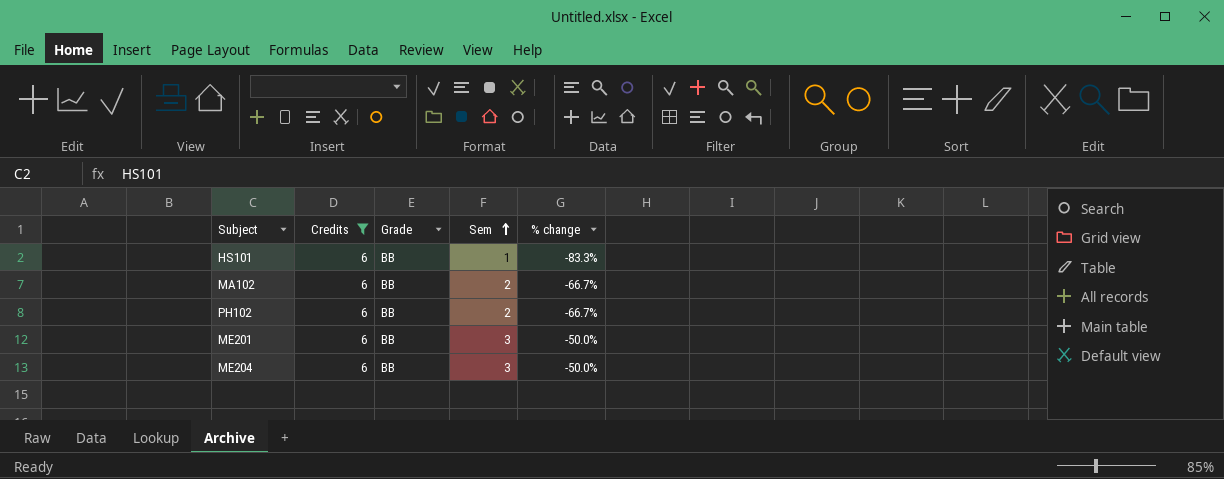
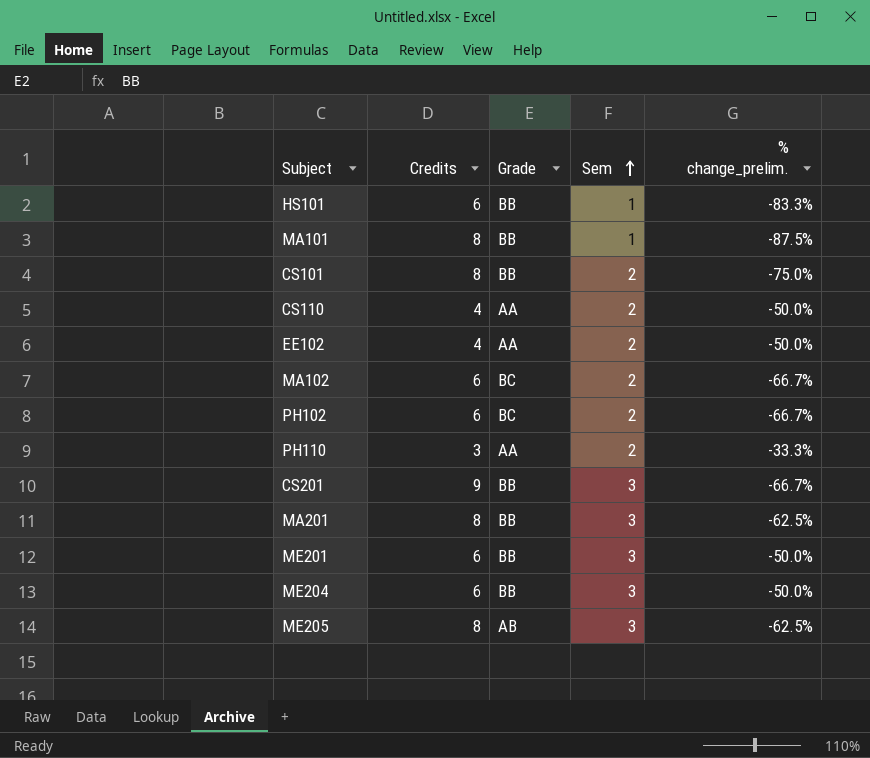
filter: Credits = 6 -> none
column name: % change -> % change_prelim.
MA102 | Grade: BB -> BC
PH102 | Grade: BB -> BC

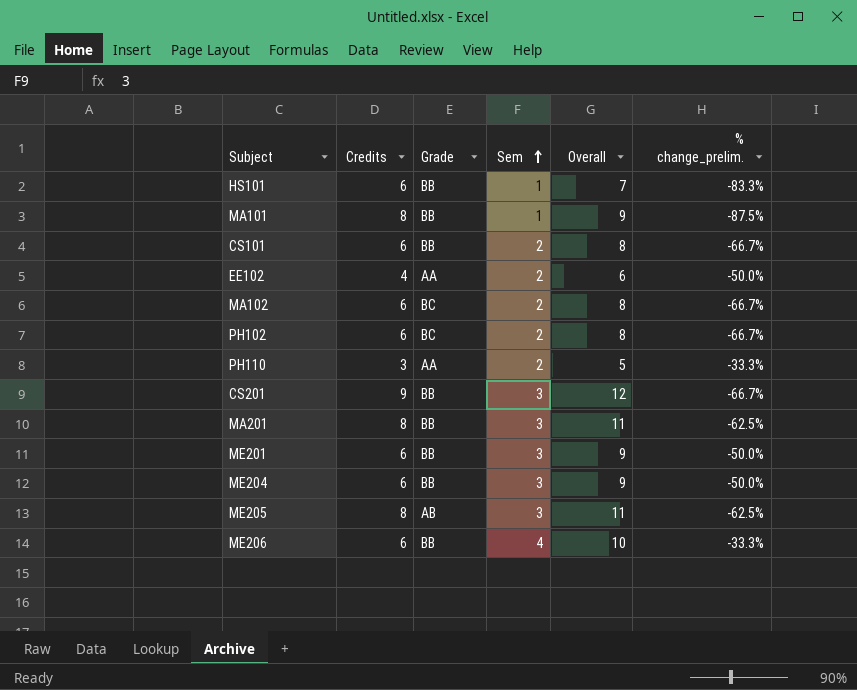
column Overall | formula: none -> [Credits] + [Sem]
row CS110: 4 | AA | 2 | -50.0% -> none
CS101 | Credits: 8 -> 6
CS101 | % change_prelim.: -75.0% -> -66.7%
row ME206: none -> 6 | BB | 4 | 10 | -33.3%

